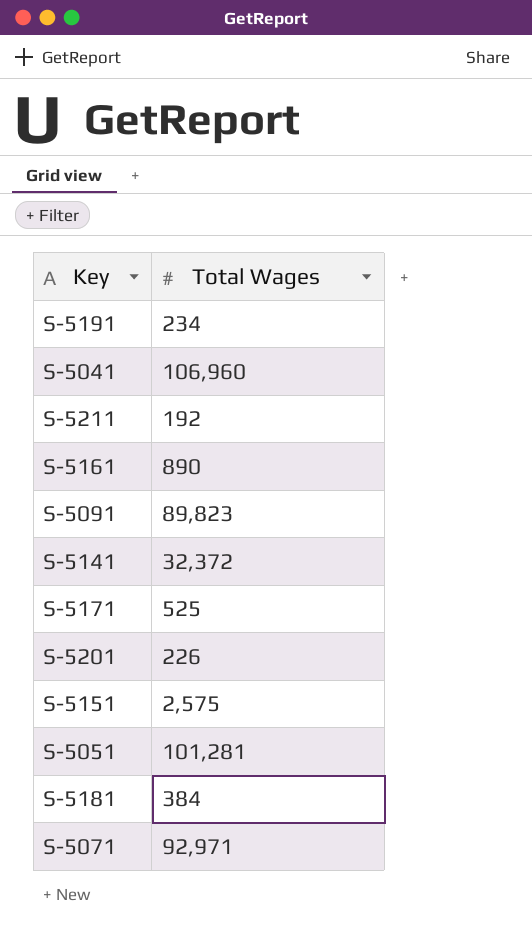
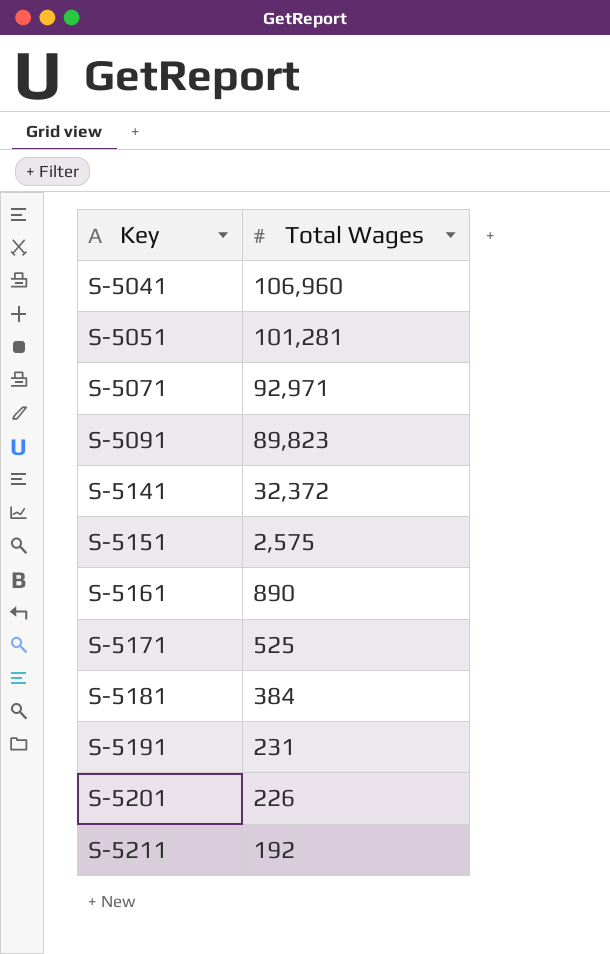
row order: none -> Key ascending
S-5191 | Total Wages: 234 -> 231

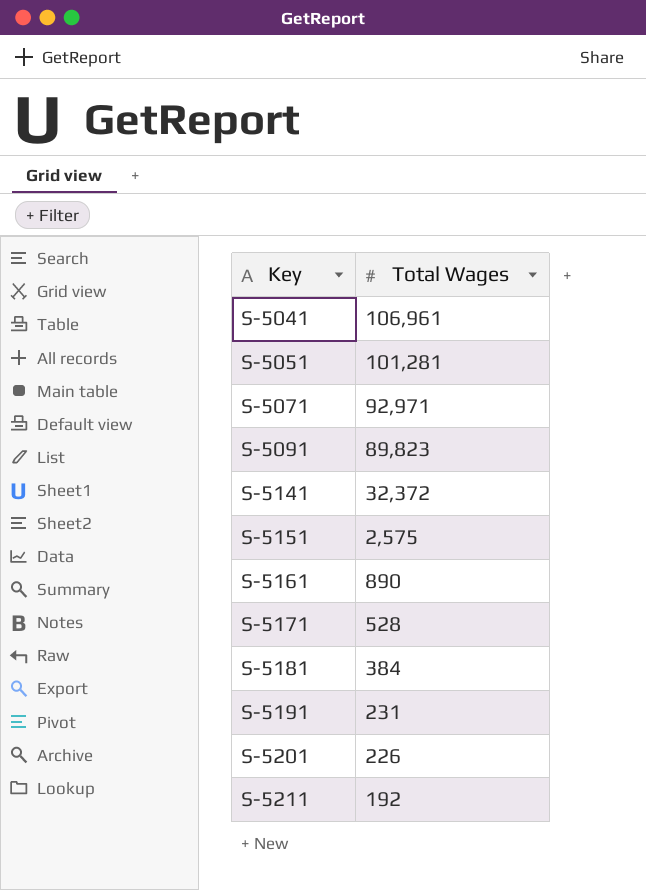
S-5041 | Total Wages: 106,960 -> 106,961
S-5171 | Total Wages: 525 -> 528

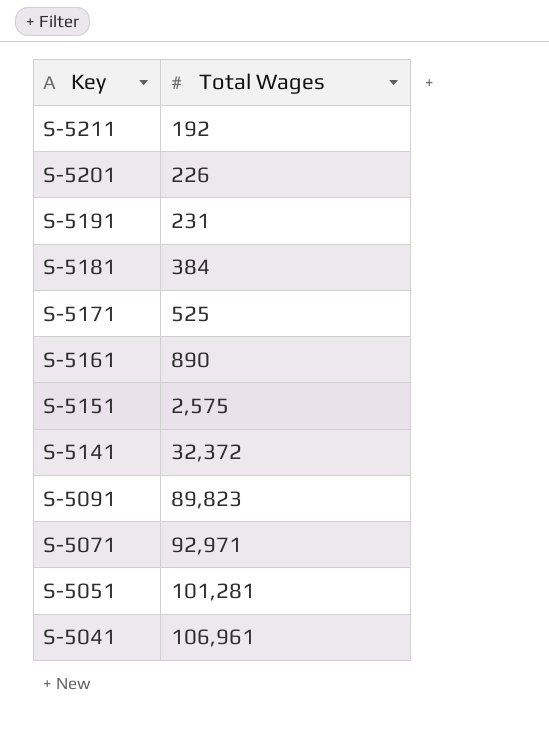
row order: Key ascending -> Key descending
S-5171 | Total Wages: 528 -> 525

